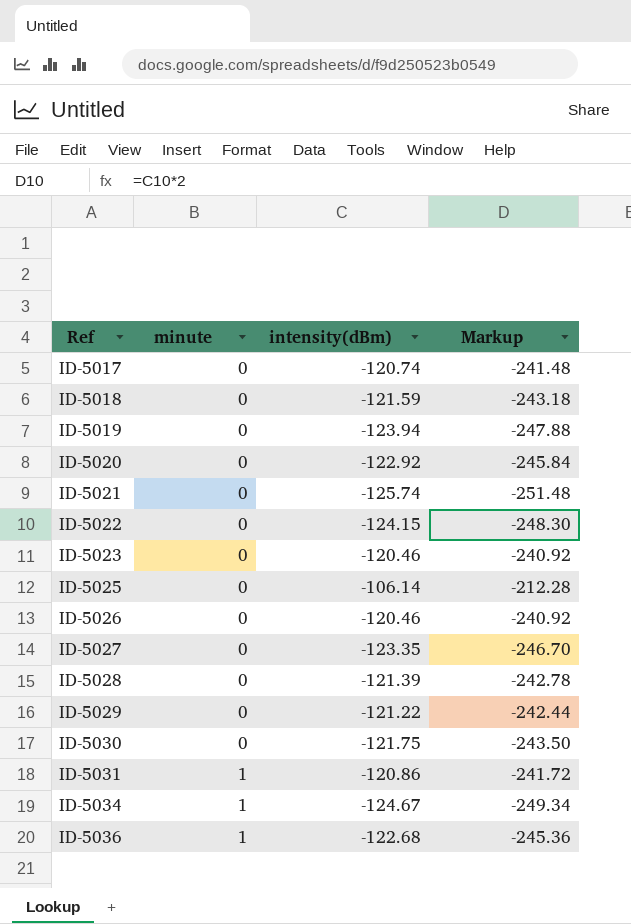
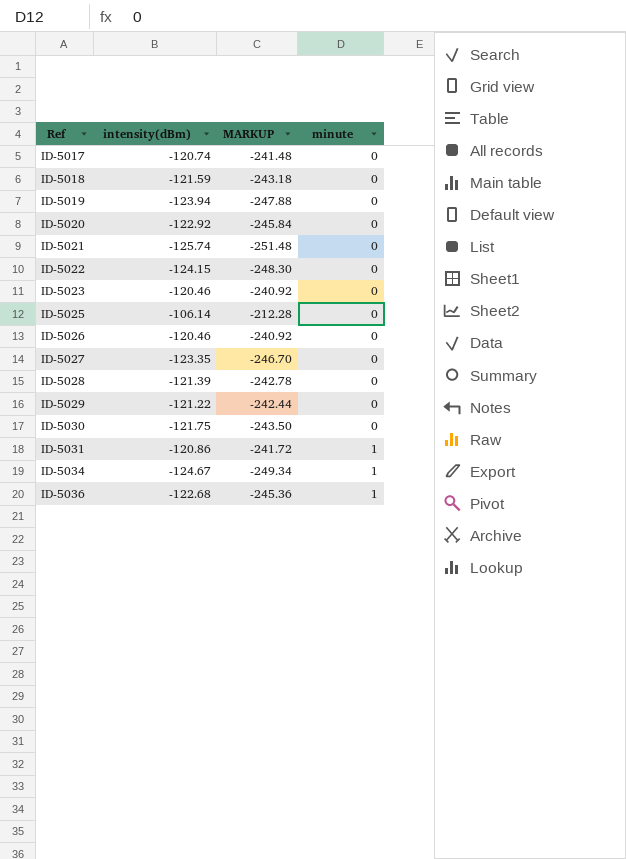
column name: Markup -> MARKUP
column minute | position: 2 -> 4

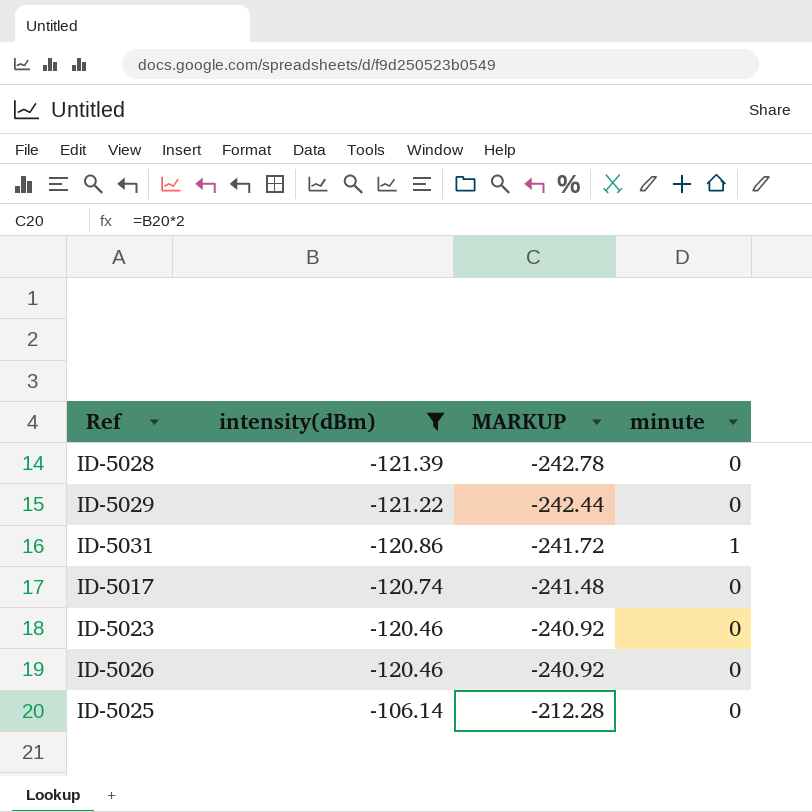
filter: none -> intensity(dBm) >= -121.39
row order: Ref ascending -> intensity(dBm) ascending

